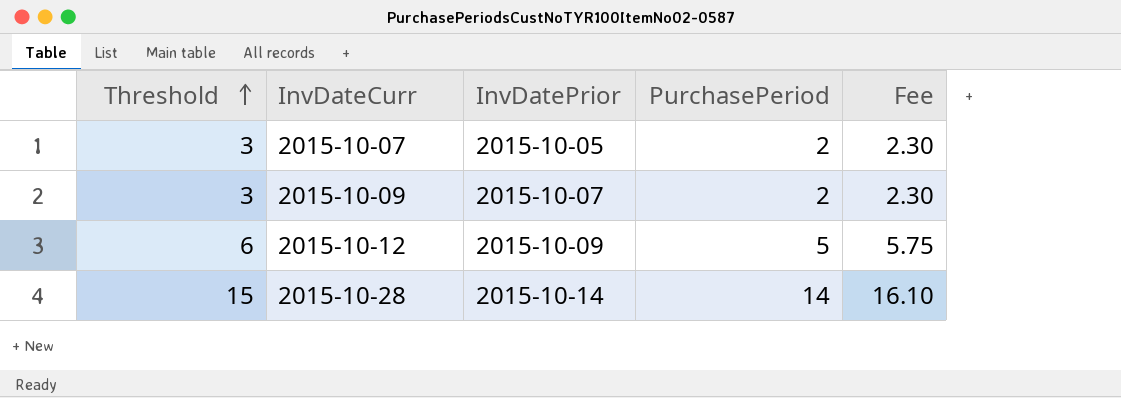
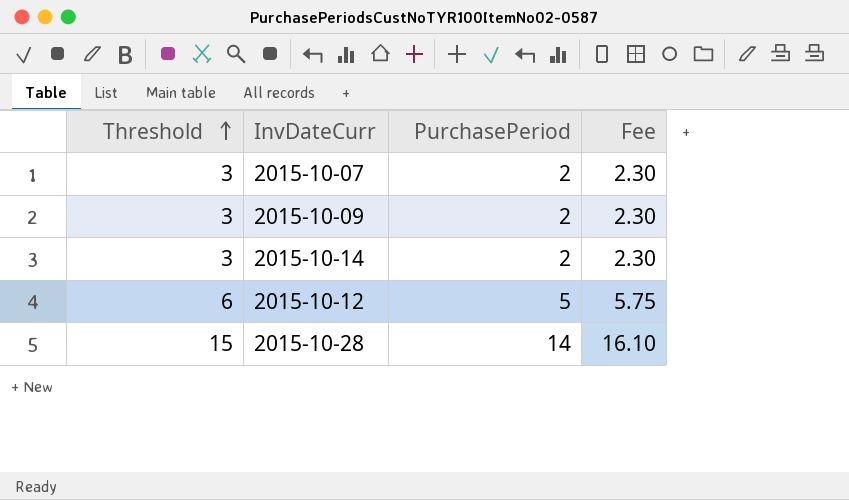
column InvDatePrior | position: 3 -> none
row 2015-10-14: none -> 3 | 2 | 2.30

